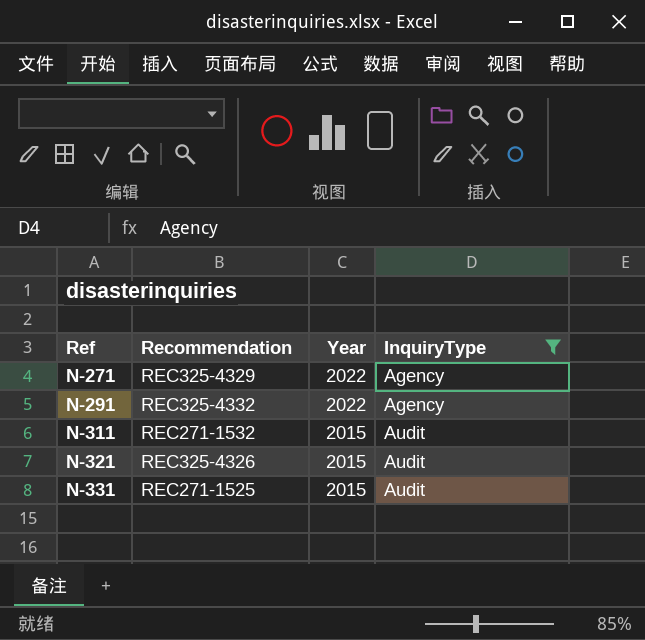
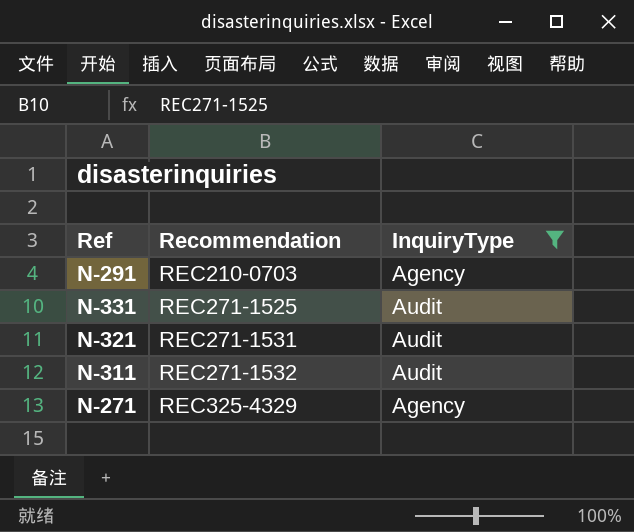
row order: Ref ascending -> Recommendation ascending
column Year | position: 3 -> none
N-291 | Recommendation: REC325-4332 -> REC210-0703
N-321 | Recommendation: REC325-4326 -> REC271-1531

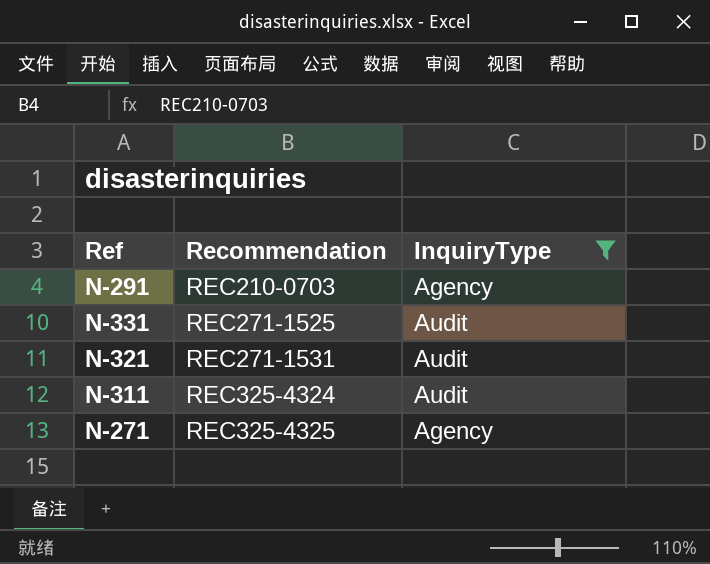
N-311 | Recommendation: REC271-1532 -> REC325-4324
N-271 | Recommendation: REC325-4329 -> REC325-4325

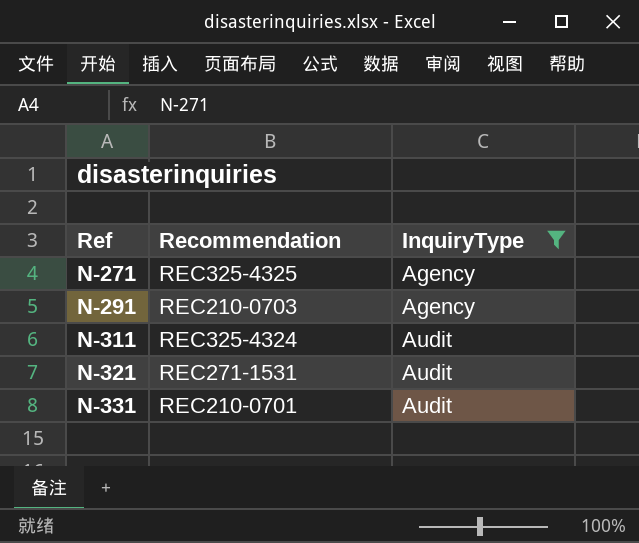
row order: Recommendation ascending -> Ref ascending
N-331 | Recommendation: REC271-1525 -> REC210-0701

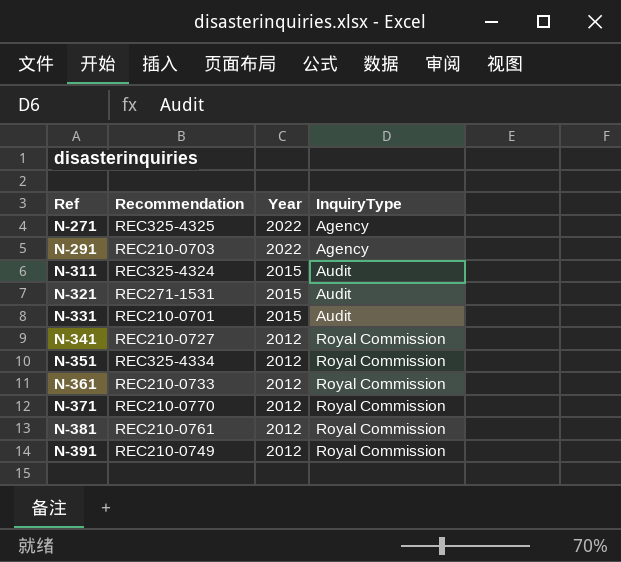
filter: InquiryType != Royal Commission -> none
column Year | position: none -> 3

